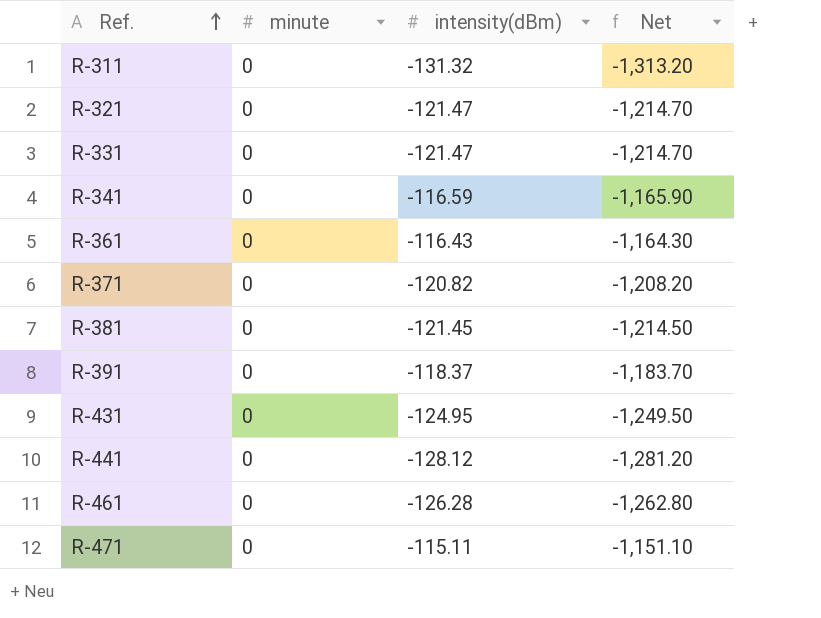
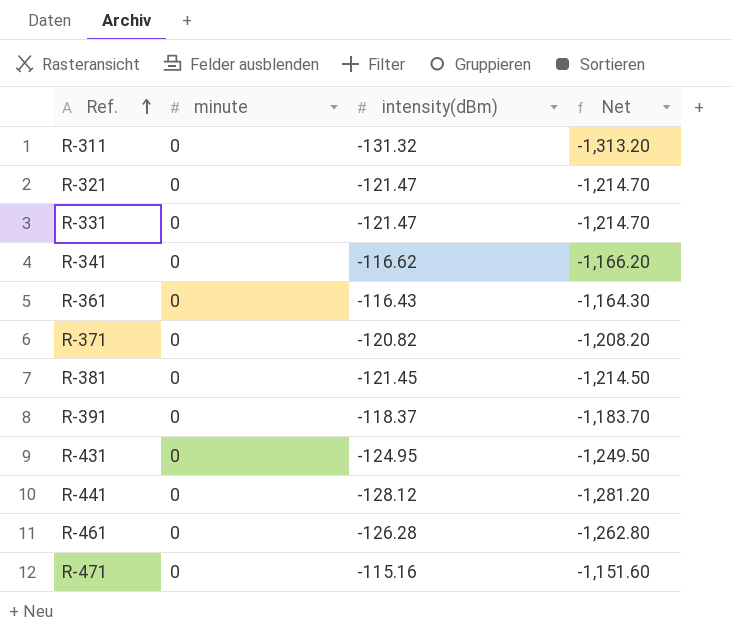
R-341 | intensity(dBm): -116.59 -> -116.62
R-341 | Net: -1,165.90 -> -1,166.20
R-471 | intensity(dBm): -115.11 -> -115.16
R-471 | Net: -1,151.10 -> -1,151.60

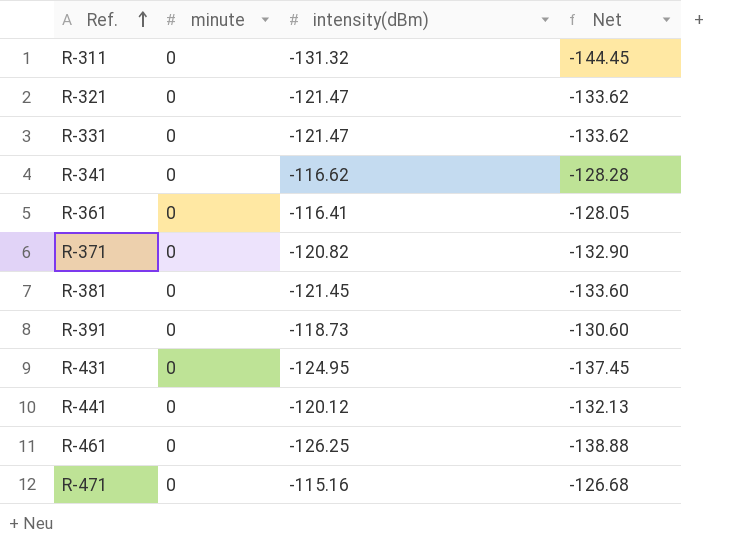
column Net | formula: [intensity(dBm)] * 10 -> [intensity(dBm)] * 1.1
R-361 | intensity(dBm): -116.43 -> -116.41
R-391 | intensity(dBm): -118.37 -> -118.73
R-441 | intensity(dBm): -128.12 -> -120.12
R-461 | intensity(dBm): -126.28 -> -126.25

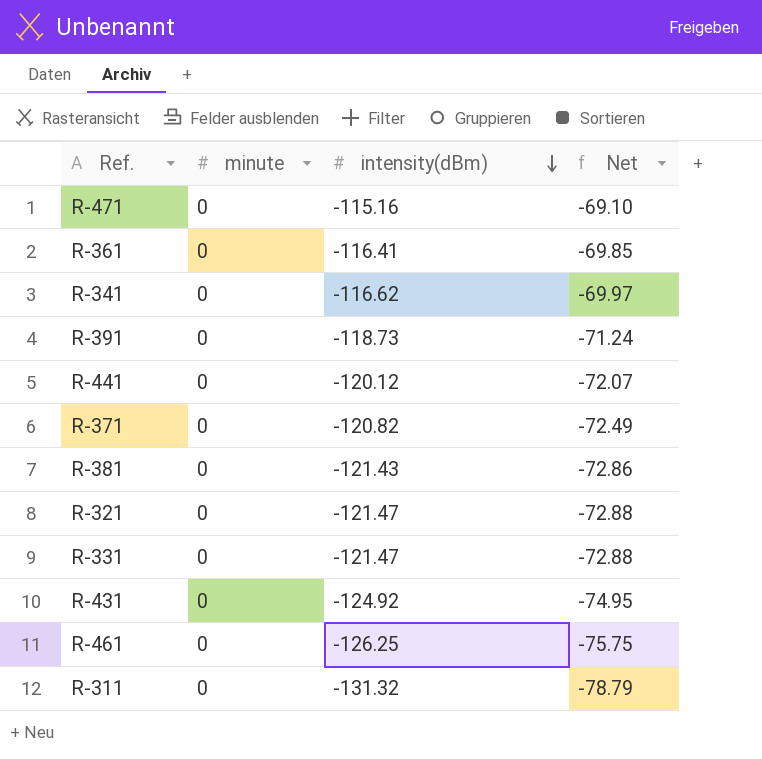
row order: Ref. ascending -> intensity(dBm) descending
column Net | formula: [intensity(dBm)] * 1.1 -> [intensity(dBm)] * 0.6
R-381 | intensity(dBm): -121.45 -> -121.43
R-431 | intensity(dBm): -124.95 -> -124.92

